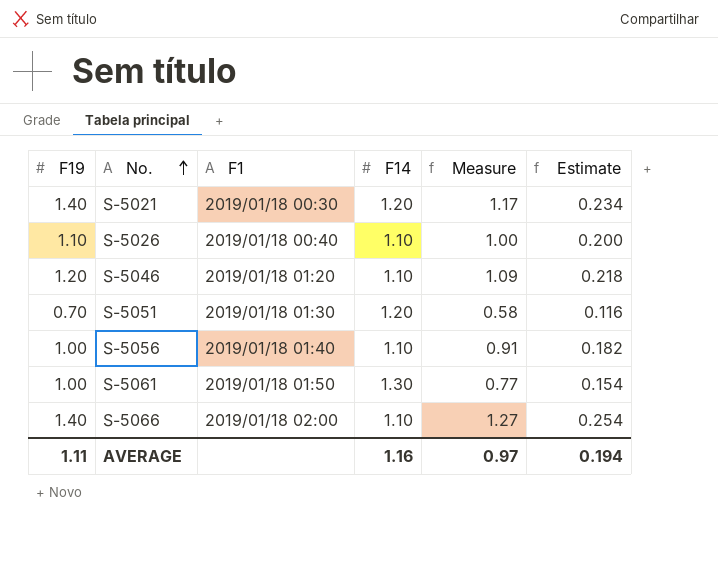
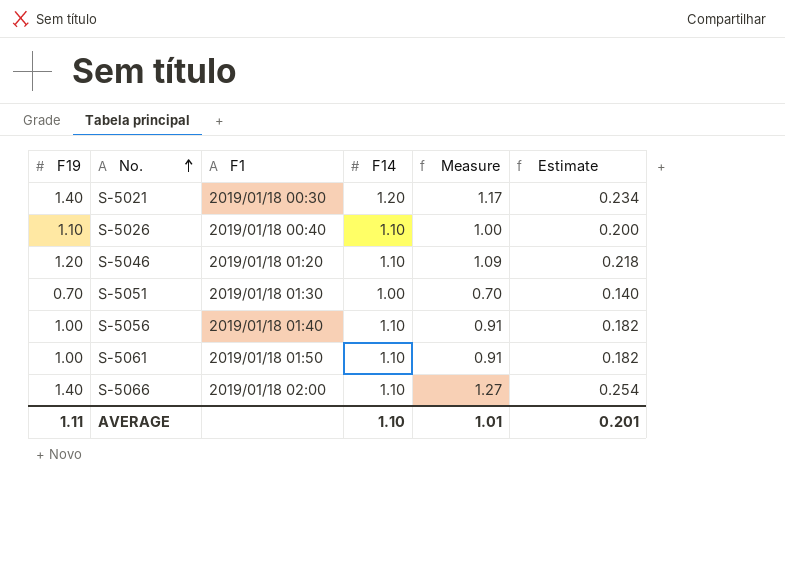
S-5051 | F14: 1.20 -> 1.00
S-5051 | Measure: 0.58 -> 0.70
S-5051 | Estimate: 0.116 -> 0.140
S-5061 | F14: 1.30 -> 1.10
S-5061 | Measure: 0.77 -> 0.91
S-5061 | Estimate: 0.154 -> 0.182
AVERAGE | F14: 1.16 -> 1.10
AVERAGE | Measure: 0.97 -> 1.01
AVERAGE | Estimate: 0.194 -> 0.201

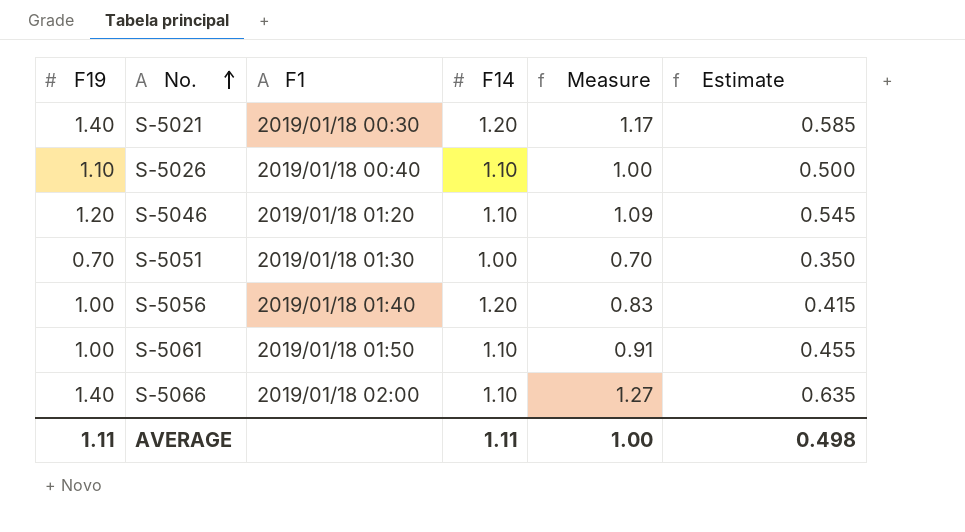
column Estimate | formula: [Measure] * 0.2 -> [Measure] * 0.5
S-5056 | F14: 1.10 -> 1.20
S-5056 | Measure: 0.91 -> 0.83
AVERAGE | F14: 1.10 -> 1.11
AVERAGE | Measure: 1.01 -> 1.00
AVERAGE | Estimate: 0.201 -> 0.498

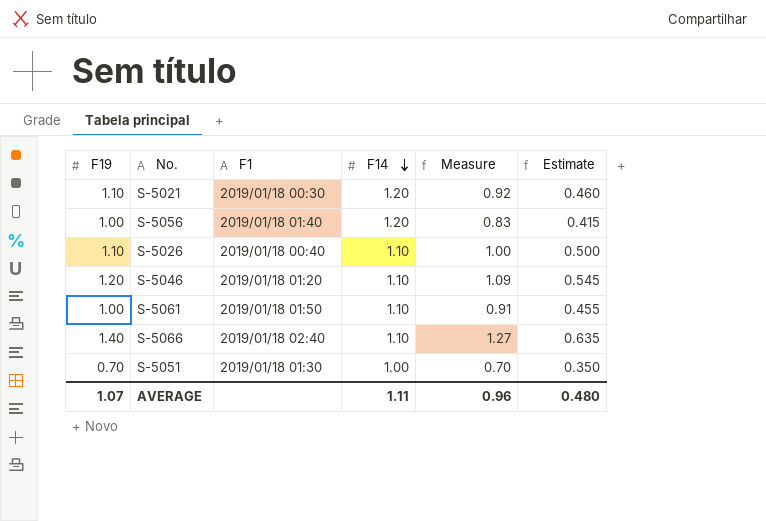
row order: No. ascending -> F14 descending
S-5021 | F19: 1.40 -> 1.10
S-5021 | Measure: 1.17 -> 0.92
S-5021 | Estimate: 0.585 -> 0.460
S-5066 | F1: 2019/01/18 02:00 -> 2019/01/18 02:40
AVERAGE | F19: 1.11 -> 1.07
AVERAGE | Measure: 1.00 -> 0.96
AVERAGE | Estimate: 0.498 -> 0.480

